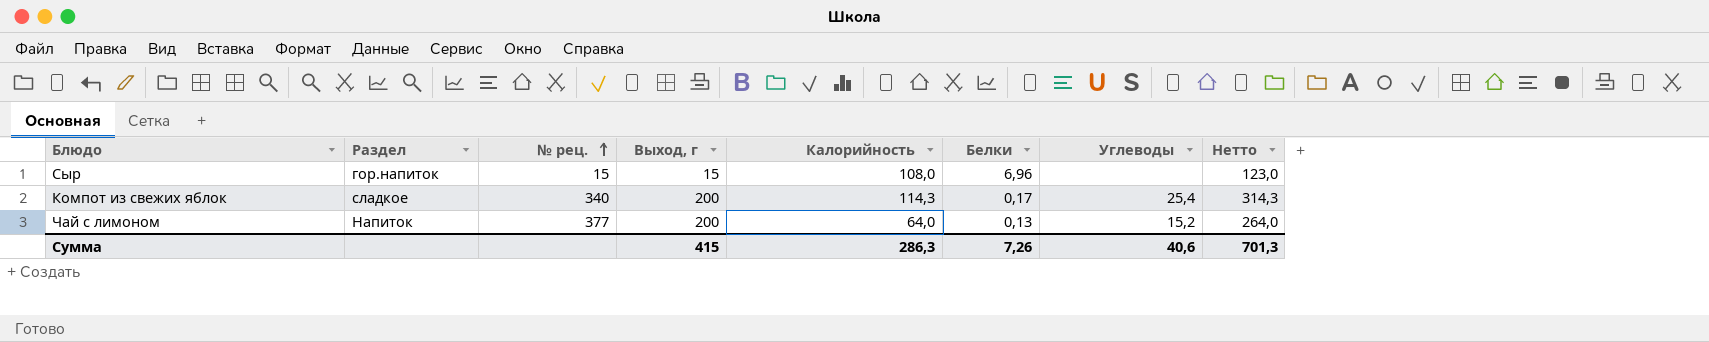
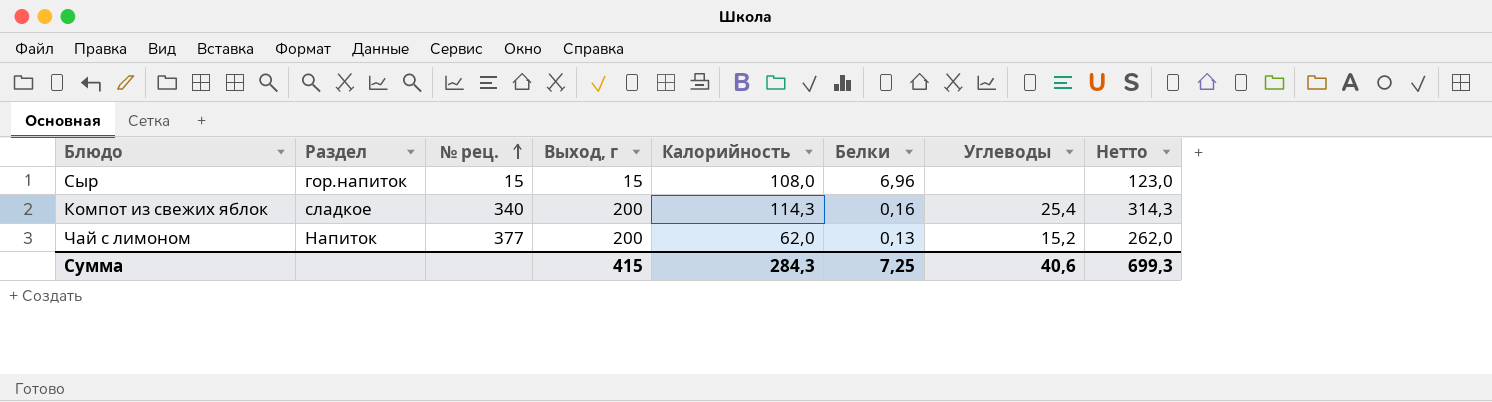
Компот из свежих яблок | Белки: 0,17 -> 0,16
Чай с лимоном | Калорийность: 64,0 -> 62,0
Чай с лимоном | Нетто: 264,0 -> 262,0
Сумма | Калорийность: 286,3 -> 284,3
Сумма | Белки: 7,26 -> 7,25
Сумма | Нетто: 701,3 -> 699,3

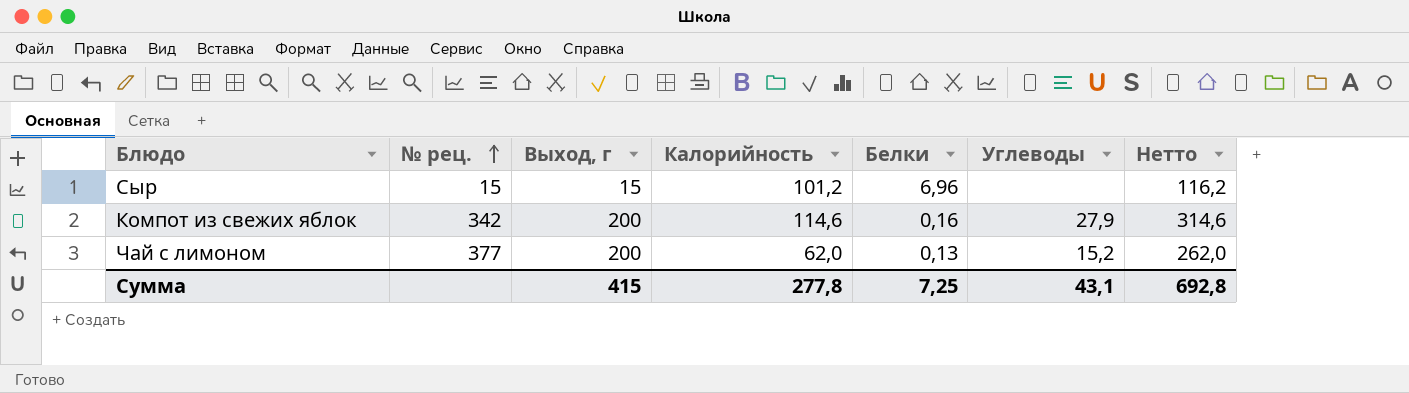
column Раздел | position: 2 -> none
Сыр | Калорийность: 108,0 -> 101,2
Сыр | Нетто: 123,0 -> 116,2
Компот из свежих яблок | № рец.: 340 -> 342
Компот из свежих яблок | Калорийность: 114,3 -> 114,6
Компот из свежих яблок | Углеводы: 25,4 -> 27,9
Компот из свежих яблок | Нетто: 314,3 -> 314,6
Сумма | Калорийность: 284,3 -> 277,8
Сумма | Углеводы: 40,6 -> 43,1
Сумма | Нетто: 699,3 -> 692,8

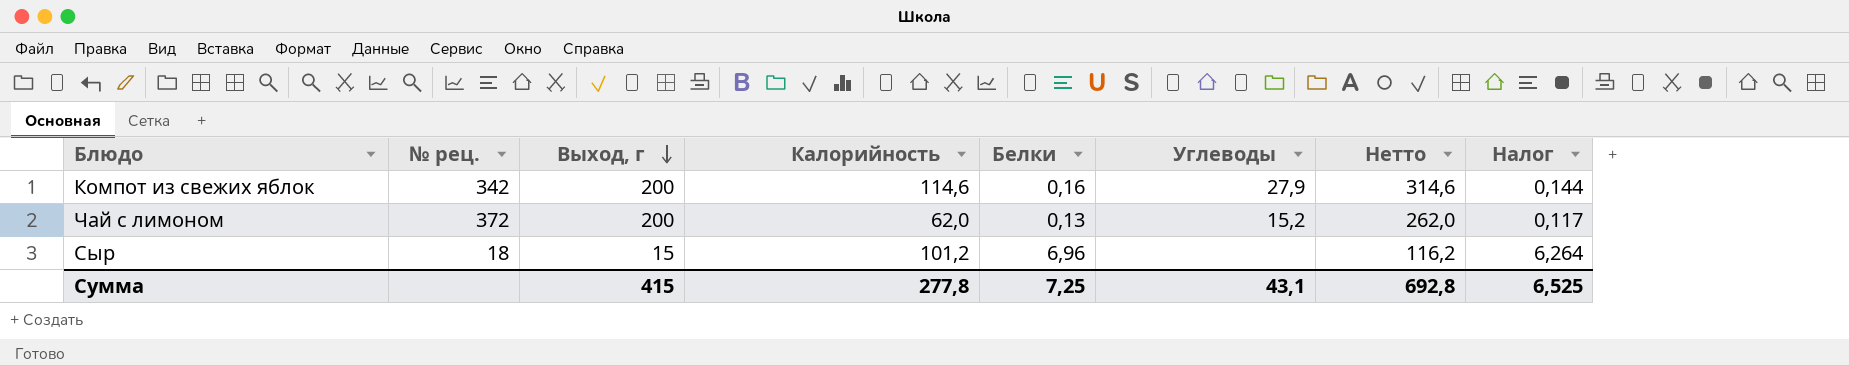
row order: № рец. ascending -> Выход, г descending
column Налог | formula: none -> [Белки] * 0,9
Чай с лимоном | № рец.: 377 -> 372
Сыр | № рец.: 15 -> 18

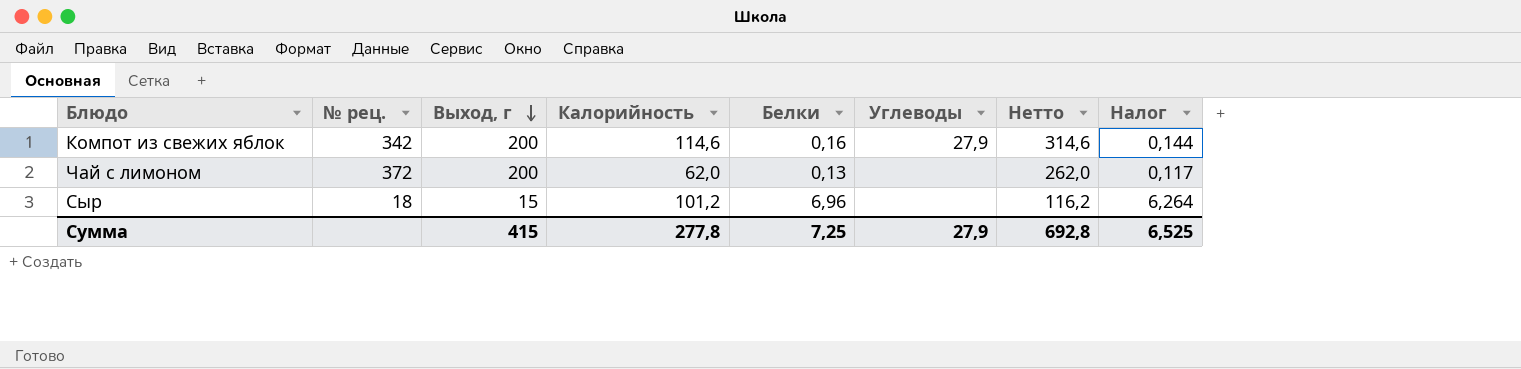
Чай с лимоном | Углеводы: 15,2 -> none
Сумма | Углеводы: 43,1 -> 27,9

